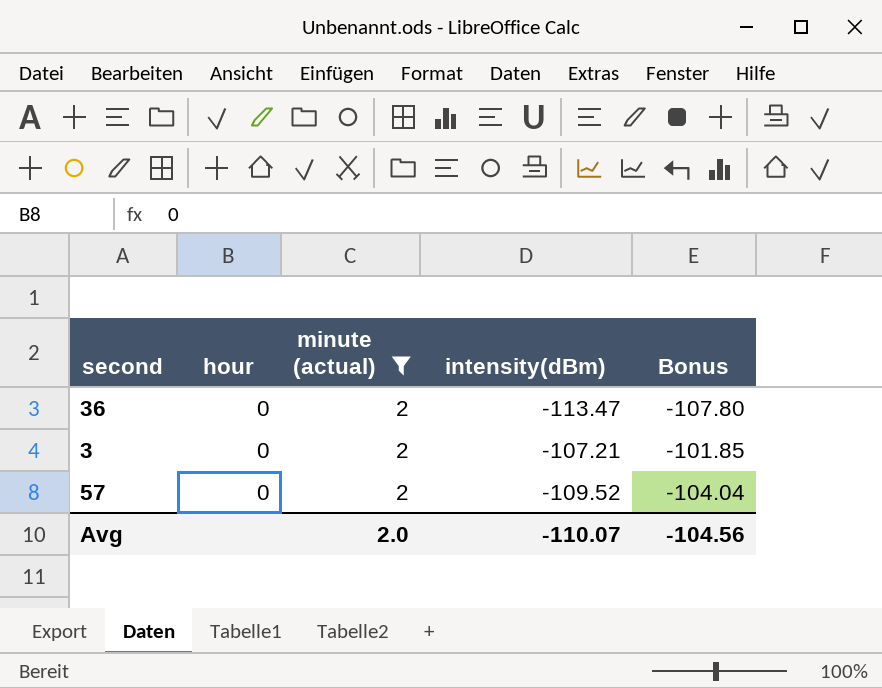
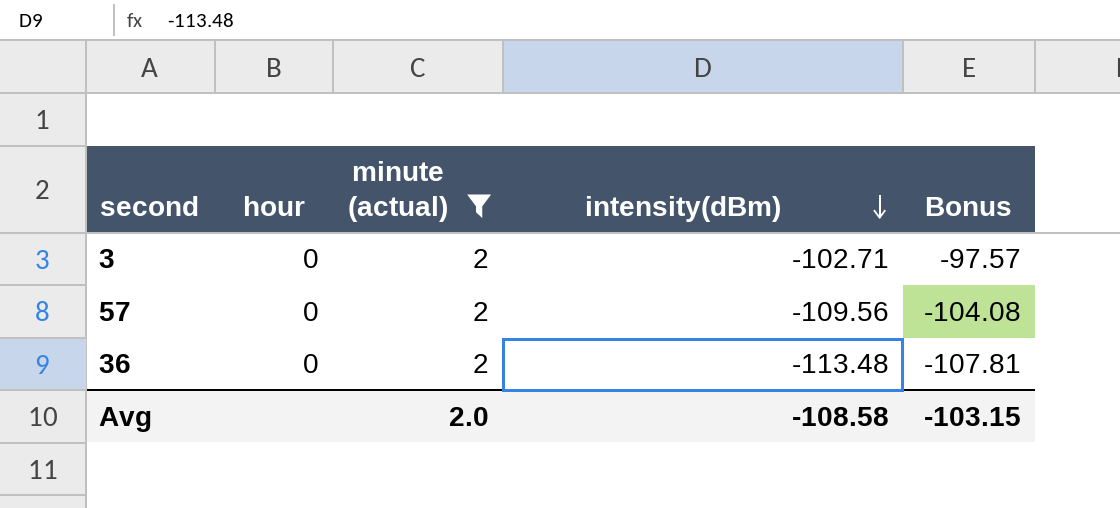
row order: none -> intensity(dBm) descending
3 | intensity(dBm): -107.21 -> -102.71
3 | Bonus: -101.85 -> -97.57
57 | intensity(dBm): -109.52 -> -109.56
57 | Bonus: -104.04 -> -104.08
36 | intensity(dBm): -113.47 -> -113.48
36 | Bonus: -107.80 -> -107.81
Avg | intensity(dBm): -110.07 -> -108.58
Avg | Bonus: -104.56 -> -103.15

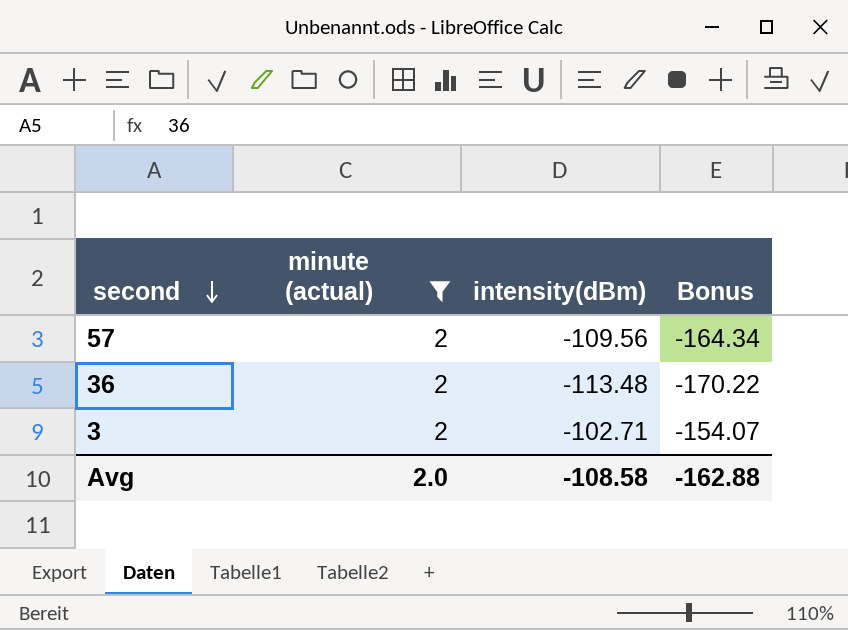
row order: intensity(dBm) descending -> second descending
column hour | position: 2 -> none
column Bonus | formula: [intensity(dBm)] * 0.95 -> [intensity(dBm)] * 1.5
Avg | Bonus: -103.15 -> -162.88

